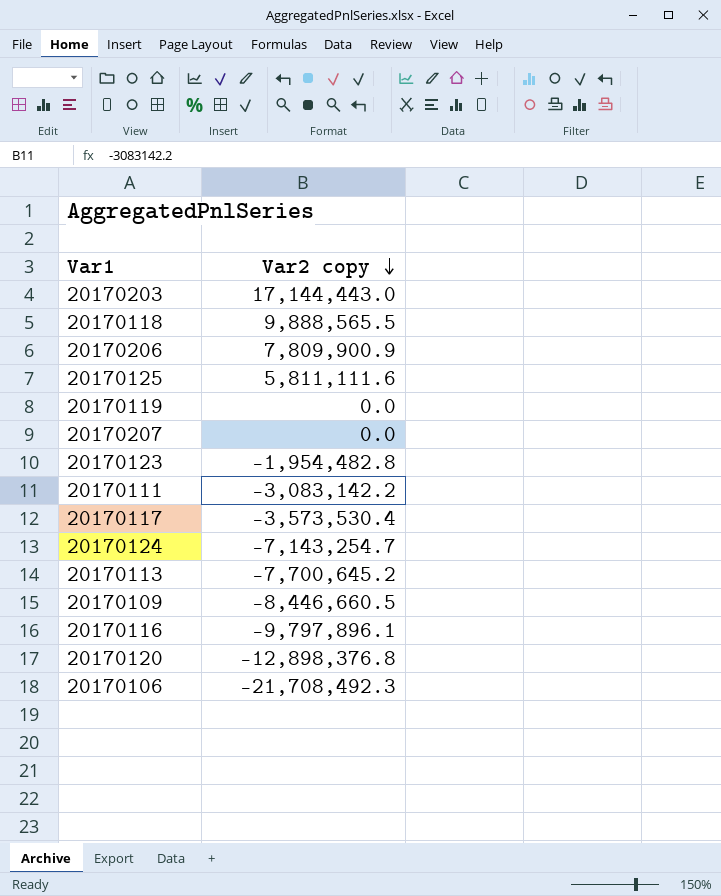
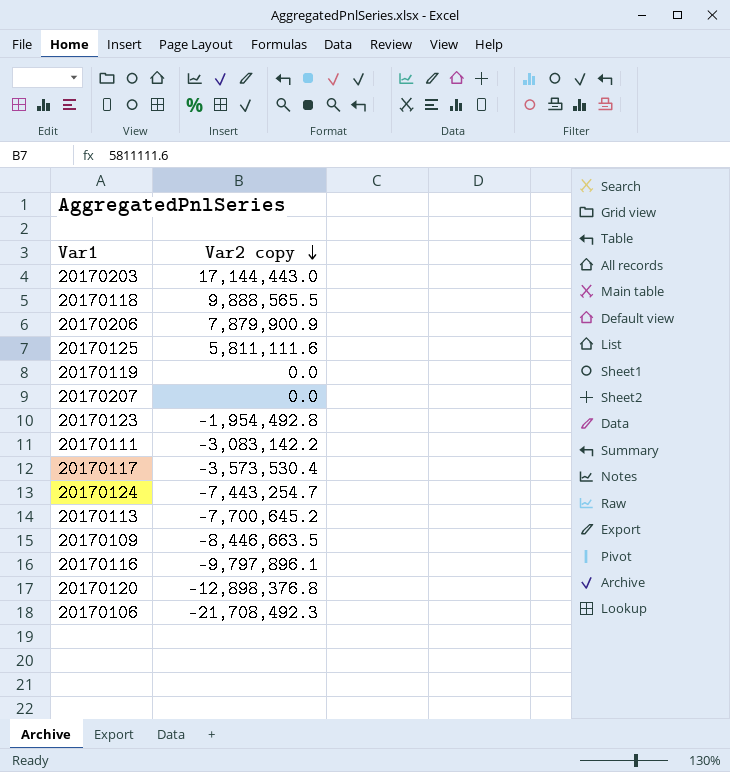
20170206 | Var2 copy: 7,809,900.9 -> 7,879,900.9
20170123 | Var2 copy: -1,954,482.8 -> -1,954,492.8
20170124 | Var2 copy: -7,143,254.7 -> -7,443,254.7
20170109 | Var2 copy: -8,446,660.5 -> -8,446,663.5

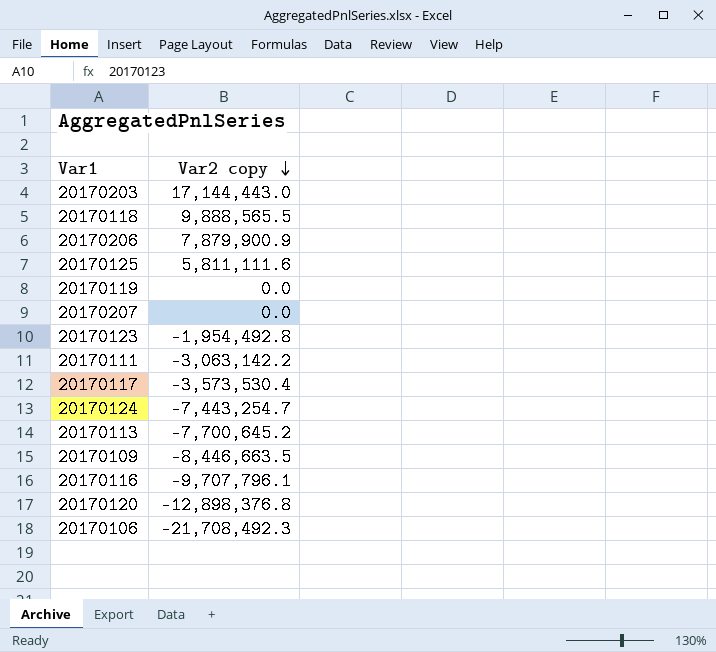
20170111 | Var2 copy: -3,083,142.2 -> -3,063,142.2
20170116 | Var2 copy: -9,797,896.1 -> -9,707,796.1

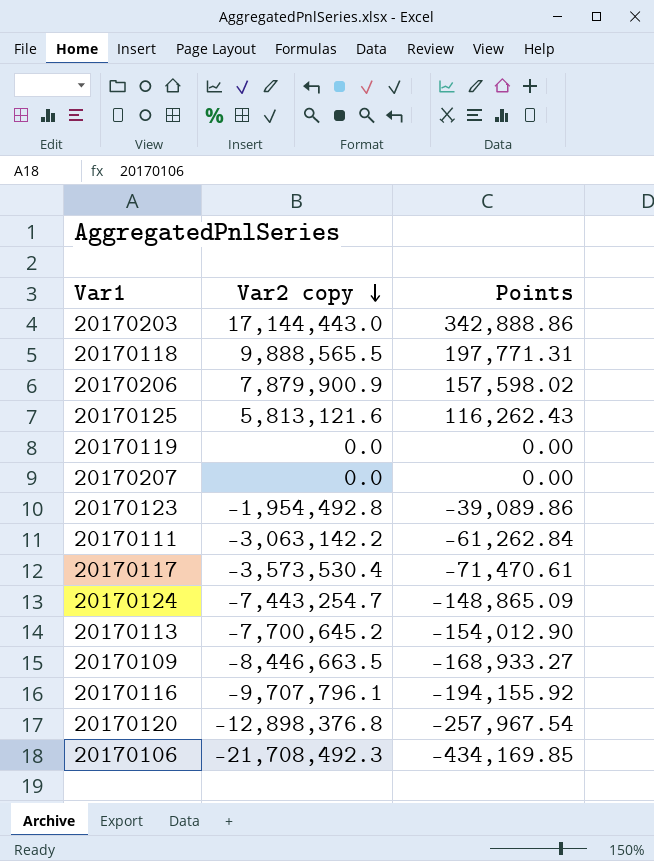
column Points | formula: none -> [Var2 copy] * 0.02
20170125 | Var2 copy: 5,811,111.6 -> 5,813,121.6

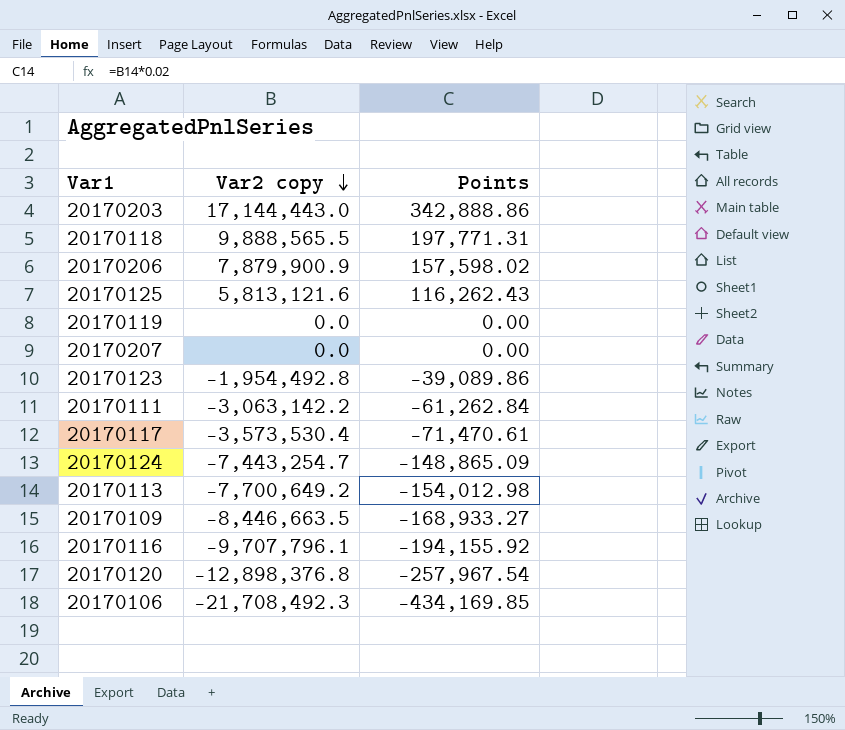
20170113 | Var2 copy: -7,700,645.2 -> -7,700,649.2
20170113 | Points: -154,012.90 -> -154,012.98

